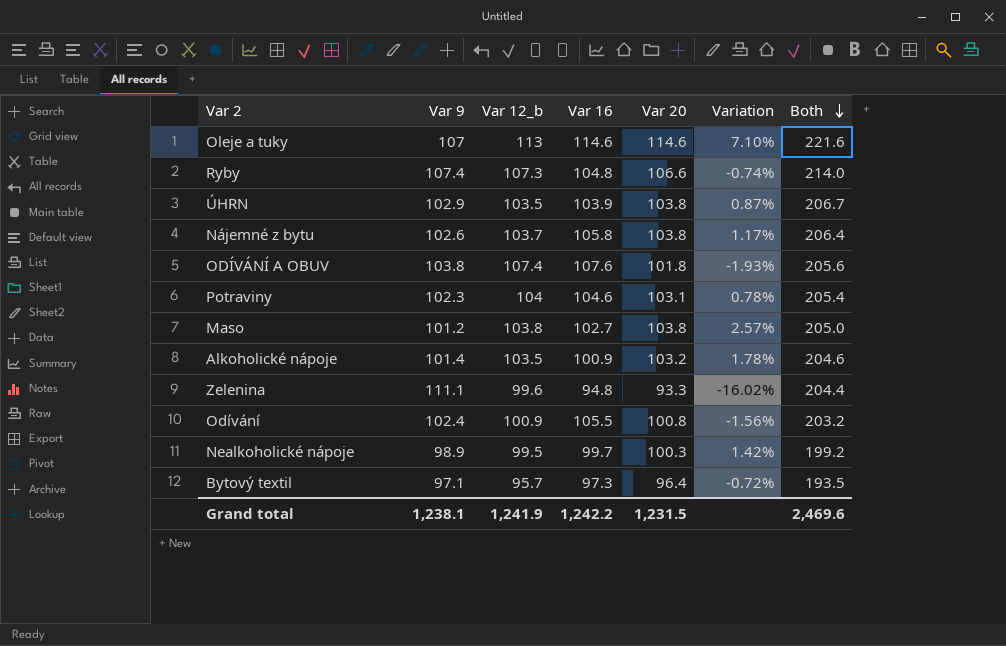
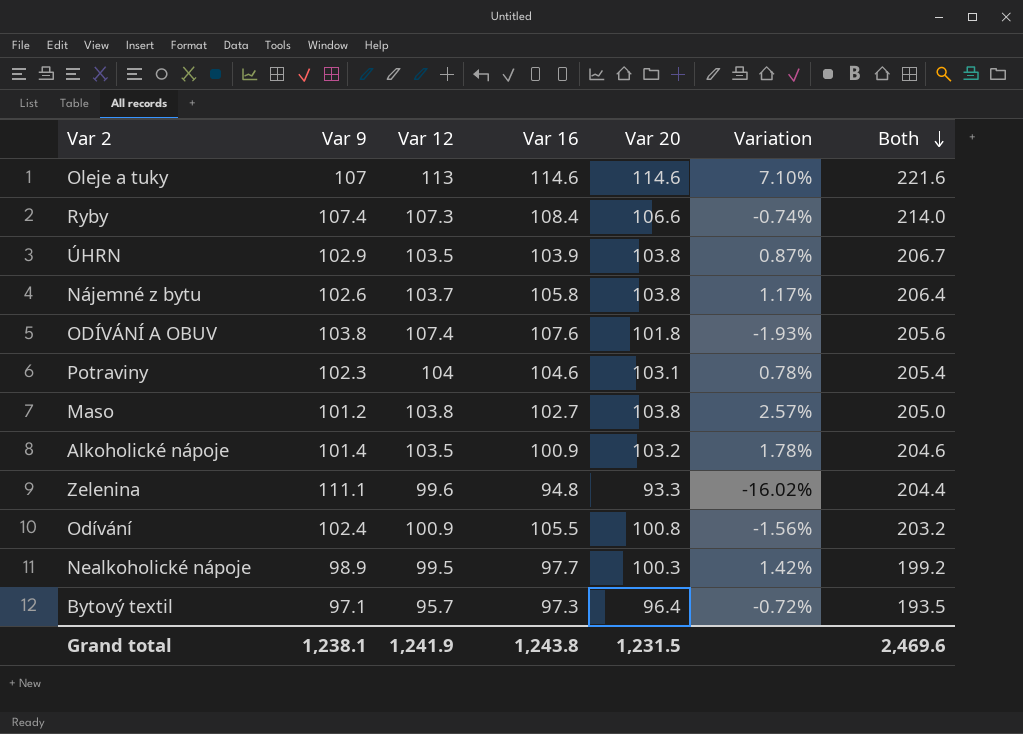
column name: Var 12_b -> Var 12
Ryby | Var 16: 104.8 -> 108.4
Nealkoholické nápoje | Var 16: 99.7 -> 97.7
Grand total | Var 16: 1,242.2 -> 1,243.8

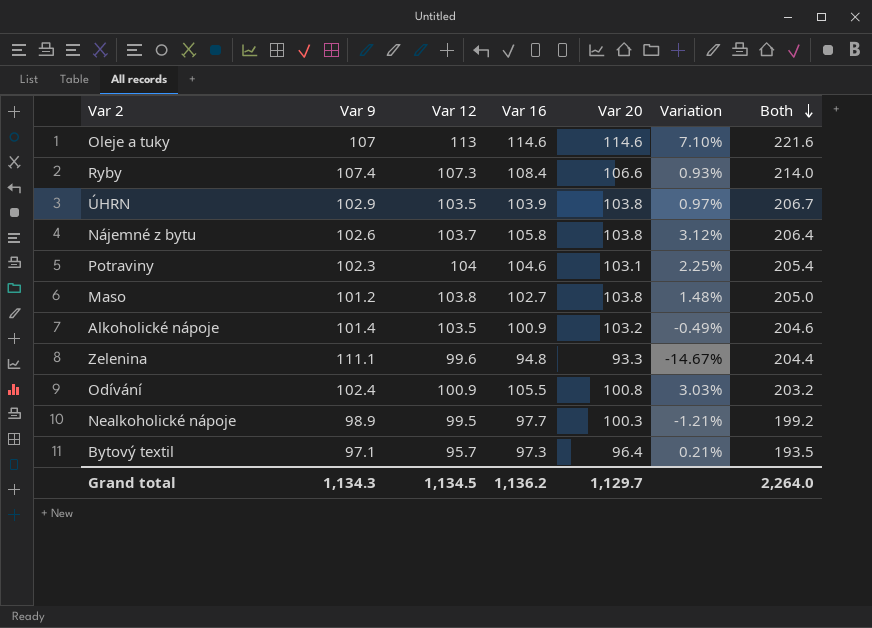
column Variation | formula: ([Var 20] - [Var 9]) / [Var 9] -> ([Var 16] - [Var 9]) / [Var 9]
row ODÍVÁNÍ A OBUV: 103.8 | 107.4 | 107.6 | 101.8 | -1.93% | 205.6 -> none
Grand total | Var 9: 1,238.1 -> 1,134.3
Grand total | Var 12: 1,241.9 -> 1,134.5
Grand total | Var 16: 1,243.8 -> 1,136.2
Grand total | Var 20: 1,231.5 -> 1,129.7
Grand total | Both: 2,469.6 -> 2,264.0

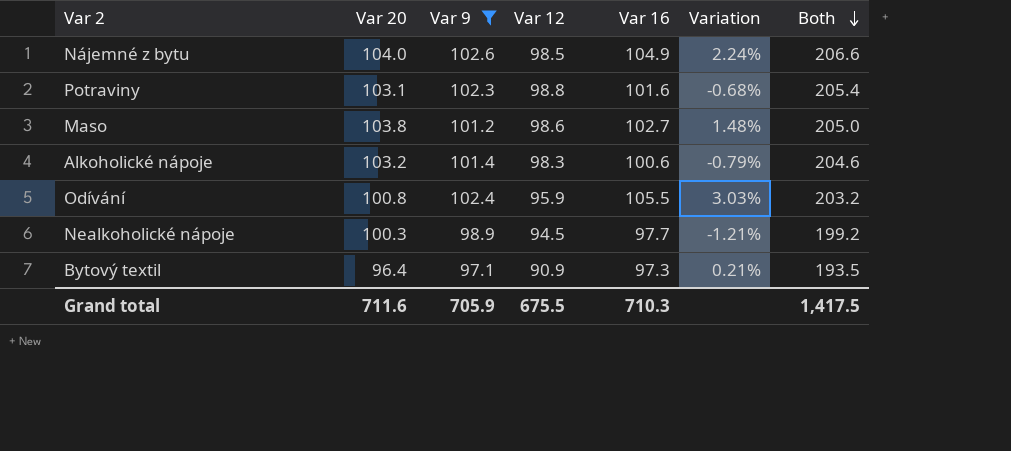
filter: none -> Var 9 <= 102.6
column Var 20 | position: 5 -> 2
Nájemné z bytu | Var 20: 103.8 -> 104.0
Nájemné z bytu | Var 12: 103.7 -> 98.5
Nájemné z bytu | Var 16: 105.8 -> 104.9
Nájemné z bytu | Variation: 3.12% -> 2.24%
Nájemné z bytu | Both: 206.4 -> 206.6
Potraviny | Var 12: 104 -> 98.8
Potraviny | Var 16: 104.6 -> 101.6
Potraviny | Variation: 2.25% -> -0.68%
Maso | Var 12: 103.8 -> 98.6
Alkoholické nápoje | Var 12: 103.5 -> 98.3
Alkoholické nápoje | Var 16: 100.9 -> 100.6
Alkoholické nápoje | Variation: -0.49% -> -0.79%
Odívání | Var 12: 100.9 -> 95.9
Nealkoholické nápoje | Var 12: 99.5 -> 94.5
Bytový textil | Var 12: 95.7 -> 90.9
Grand total | Var 20: 1,129.7 -> 711.6
Grand total | Var 9: 1,134.3 -> 705.9
Grand total | Var 12: 1,134.5 -> 675.5
Grand total | Var 16: 1,136.2 -> 710.3
Grand total | Both: 2,264.0 -> 1,417.5

